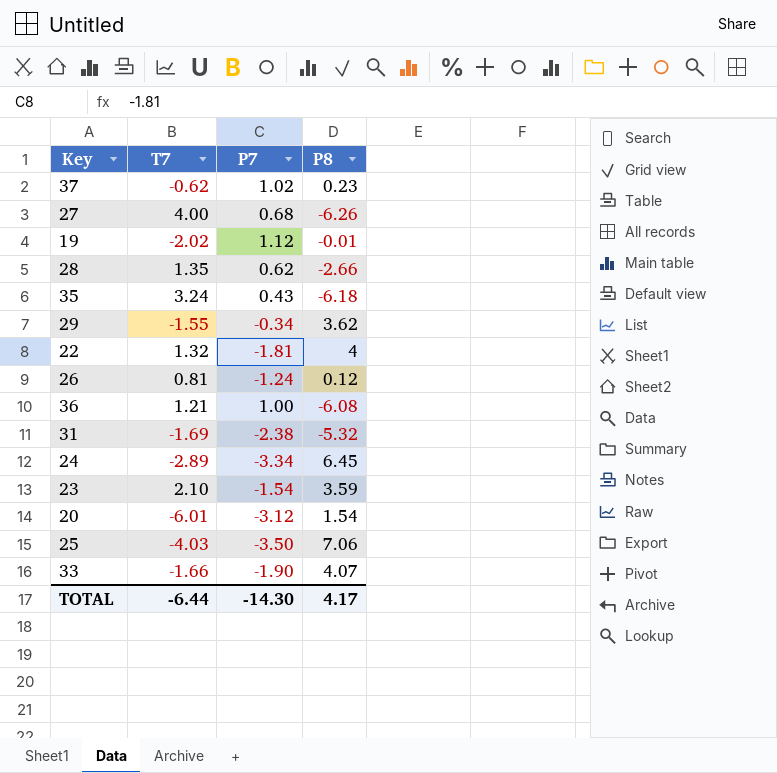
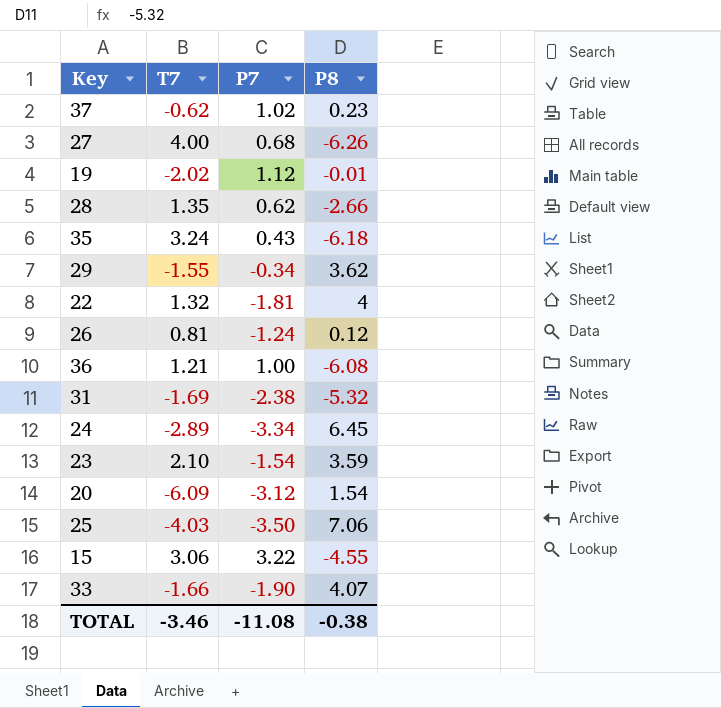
20 | T7: -6.01 -> -6.09
row 15: none -> 3.06 | 3.22 | -4.55
TOTAL | T7: -6.44 -> -3.46
TOTAL | P7: -14.30 -> -11.08
TOTAL | P8: 4.17 -> -0.38

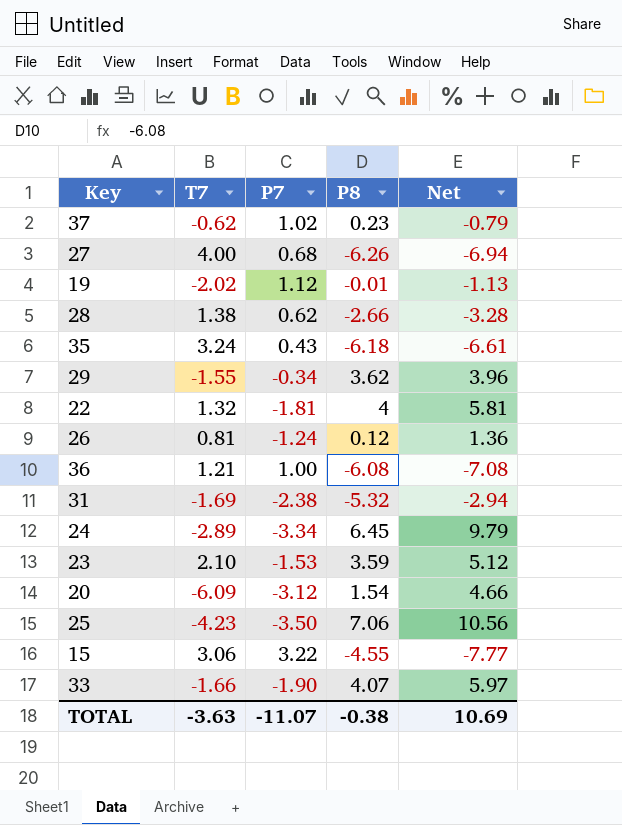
column Net | formula: none -> [P8] - [P7]
28 | T7: 1.35 -> 1.38
23 | P7: -1.54 -> -1.53
25 | T7: -4.03 -> -4.23
TOTAL | T7: -3.46 -> -3.63
TOTAL | P7: -11.08 -> -11.07

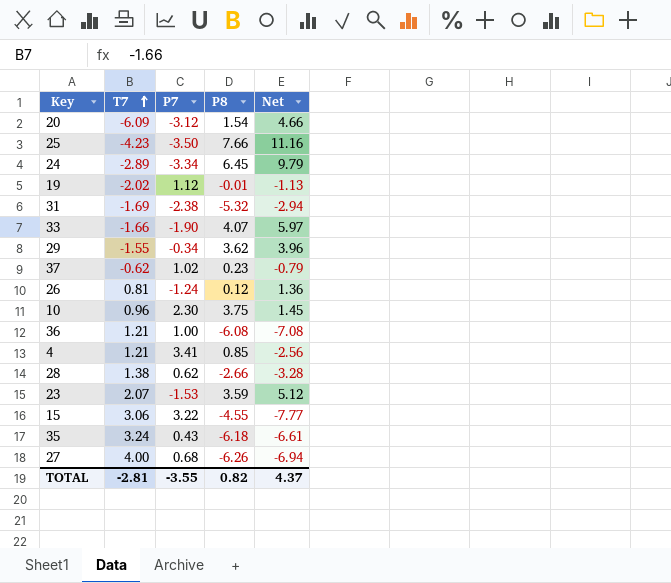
row order: none -> T7 ascending
row 22: 1.32 | -1.81 | 4 | 5.81 -> none
25 | P8: 7.06 -> 7.66
25 | Net: 10.56 -> 11.16
row 10: none -> 0.96 | 2.30 | 3.75 | 1.45
row 4: none -> 1.21 | 3.41 | 0.85 | -2.56
23 | T7: 2.10 -> 2.07
TOTAL | T7: -3.63 -> -2.81
TOTAL | P7: -11.07 -> -3.55
TOTAL | P8: -0.38 -> 0.82
TOTAL | Net: 10.69 -> 4.37

